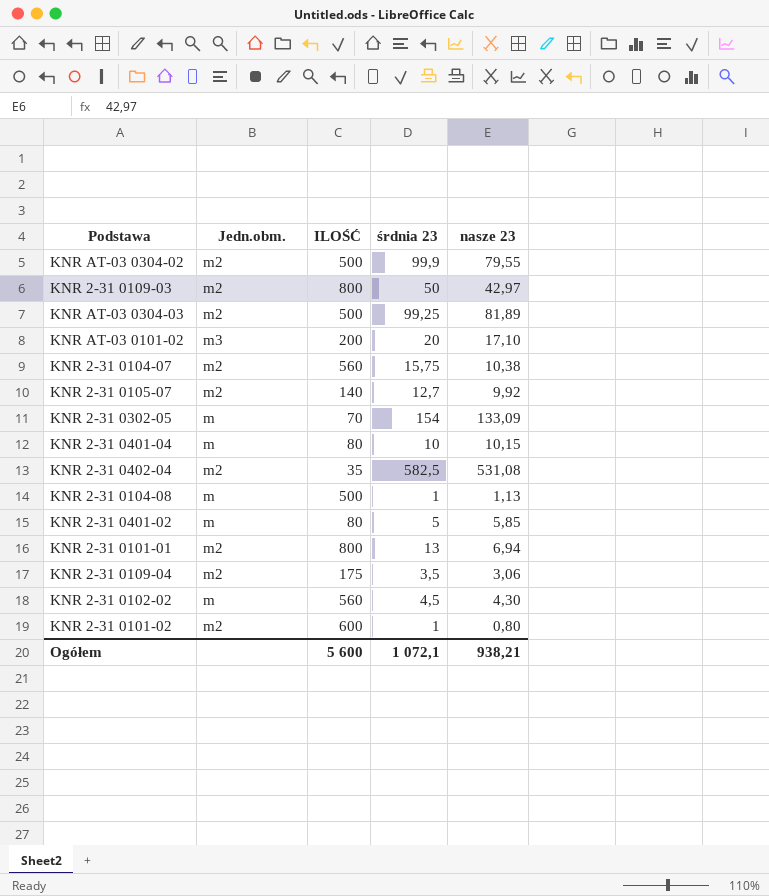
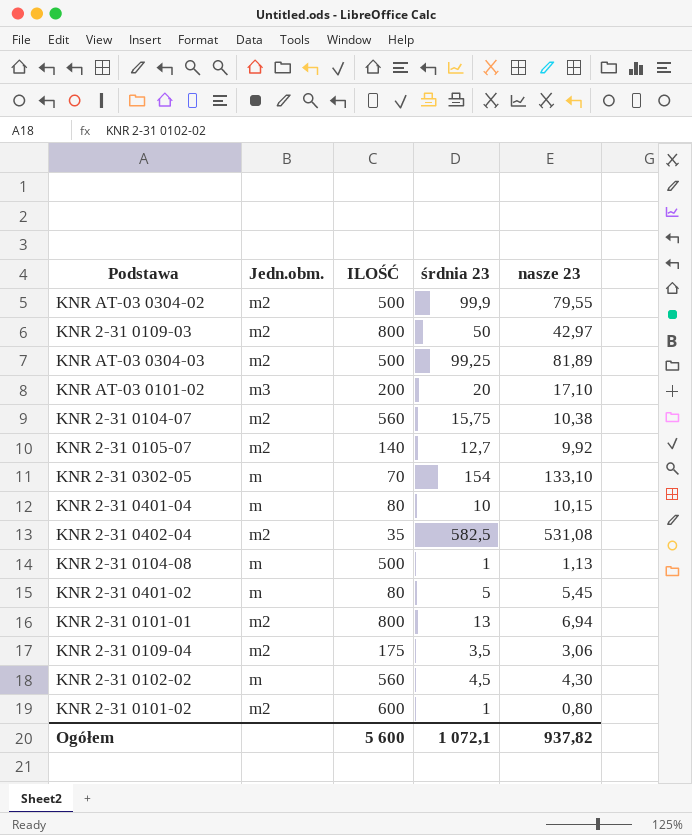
KNR 2-31 0302-05 | nasze 23: 133,09 -> 133,10
KNR 2-31 0401-02 | nasze 23: 5,85 -> 5,45
Ogółem | nasze 23: 938,21 -> 937,82

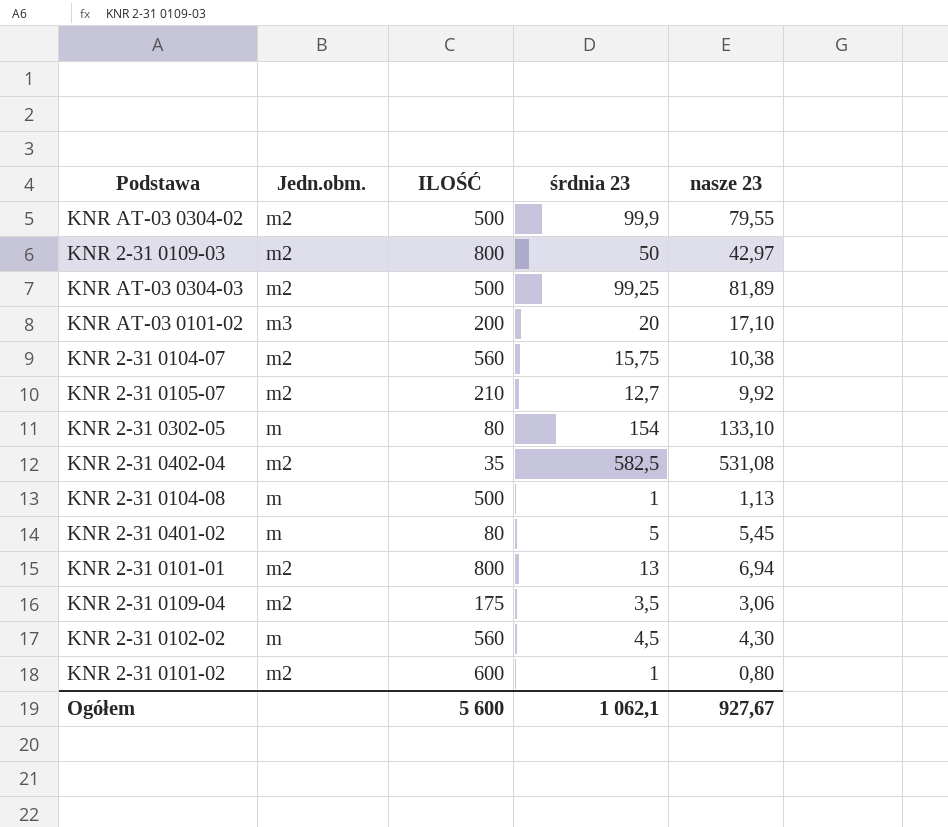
row KNR 2-31 0401-04: m | 80 | 10 | 10,15 -> none
KNR 2-31 0105-07 | ILOŚĆ: 140 -> 210
KNR 2-31 0302-05 | ILOŚĆ: 70 -> 80
Ogółem | śrdnia 23: 1 072,1 -> 1 062,1
Ogółem | nasze 23: 937,82 -> 927,67

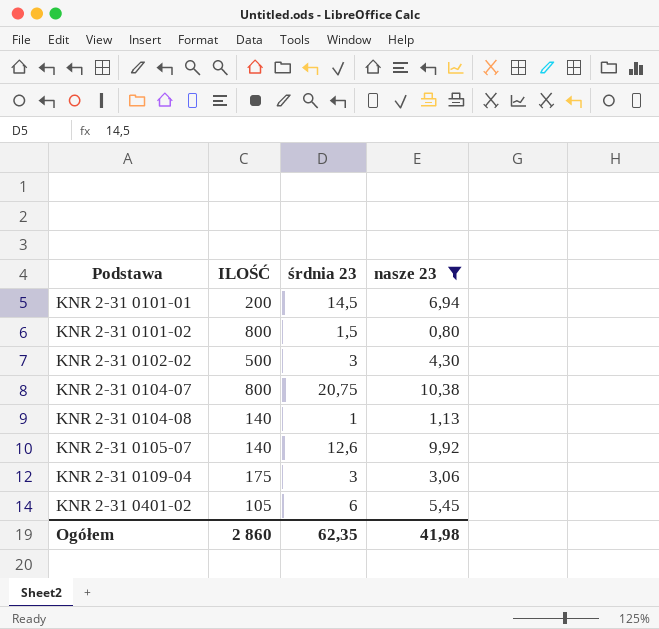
filter: none -> nasze 23 <= 10,38
row order: none -> Podstawa ascending
column Jedn.obm. | position: 2 -> none
KNR 2-31 0101-01 | ILOŚĆ: 800 -> 200
KNR 2-31 0101-01 | śrdnia 23: 13 -> 14,5
KNR 2-31 0101-02 | ILOŚĆ: 600 -> 800
KNR 2-31 0101-02 | śrdnia 23: 1 -> 1,5
KNR 2-31 0102-02 | ILOŚĆ: 560 -> 500
KNR 2-31 0102-02 | śrdnia 23: 4,5 -> 3
KNR 2-31 0104-07 | ILOŚĆ: 560 -> 800
KNR 2-31 0104-07 | śrdnia 23: 15,75 -> 20,75
KNR 2-31 0104-08 | ILOŚĆ: 500 -> 140
KNR 2-31 0105-07 | ILOŚĆ: 210 -> 140
KNR 2-31 0105-07 | śrdnia 23: 12,7 -> 12,6
KNR 2-31 0109-04 | śrdnia 23: 3,5 -> 3
KNR 2-31 0401-02 | ILOŚĆ: 80 -> 105
KNR 2-31 0401-02 | śrdnia 23: 5 -> 6
Ogółem | ILOŚĆ: 5 600 -> 2 860
Ogółem | śrdnia 23: 1 062,1 -> 62,35
Ogółem | nasze 23: 927,67 -> 41,98

